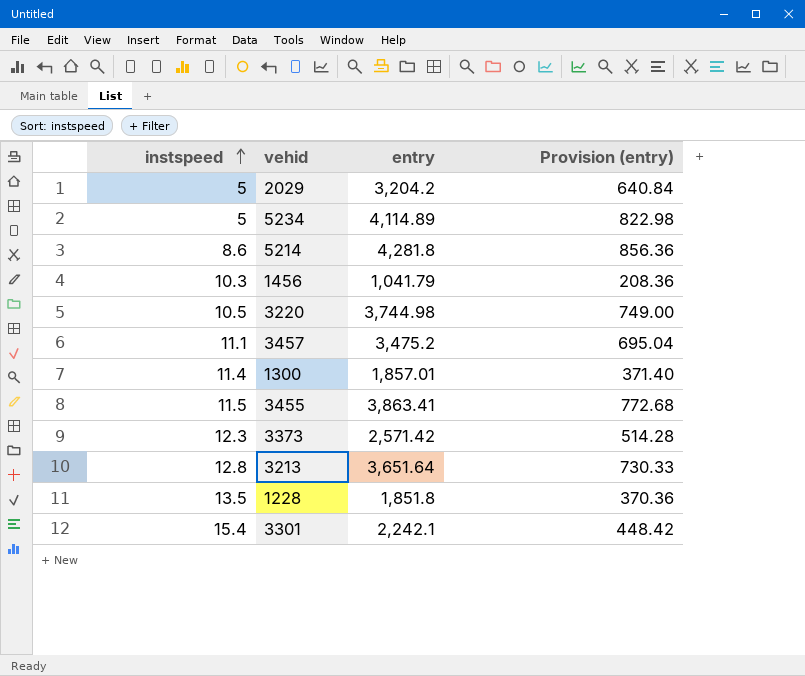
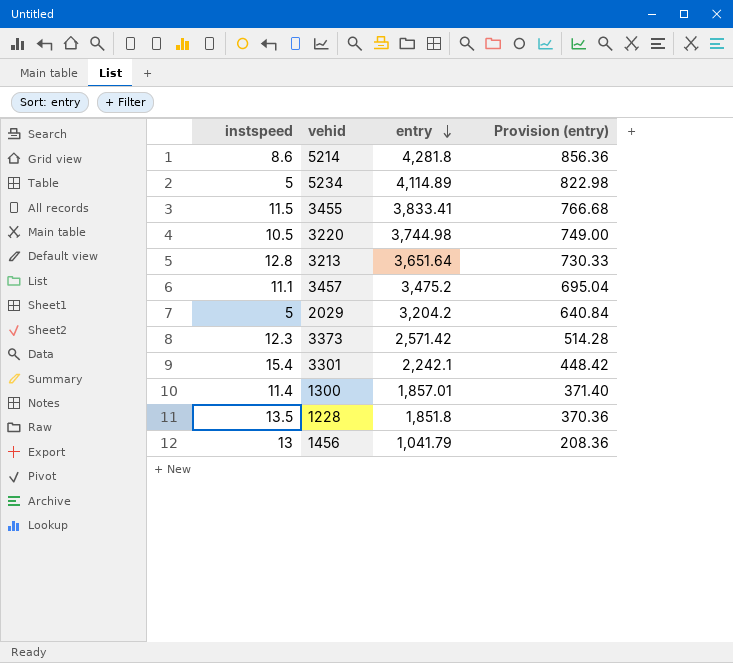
row order: instspeed ascending -> entry descending
3455 | entry: 3,863.41 -> 3,833.41
3455 | Provision (entry): 772.68 -> 766.68
1456 | instspeed: 10.3 -> 13

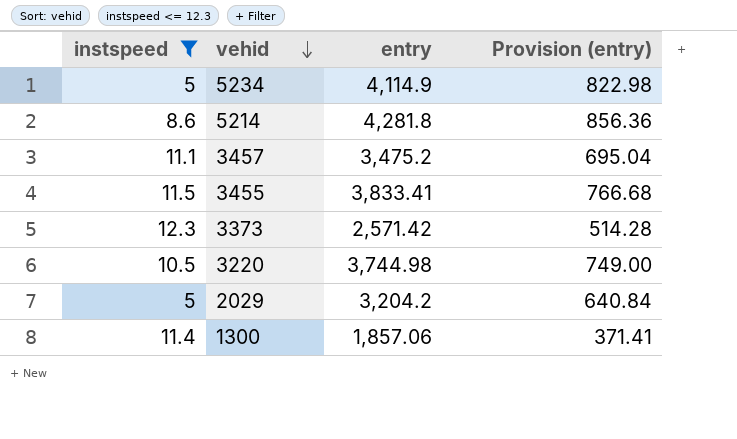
filter: none -> instspeed <= 12.3
row order: entry descending -> vehid descending
5234 | entry: 4,114.89 -> 4,114.9
1300 | entry: 1,857.01 -> 1,857.06
1300 | Provision (entry): 371.40 -> 371.41

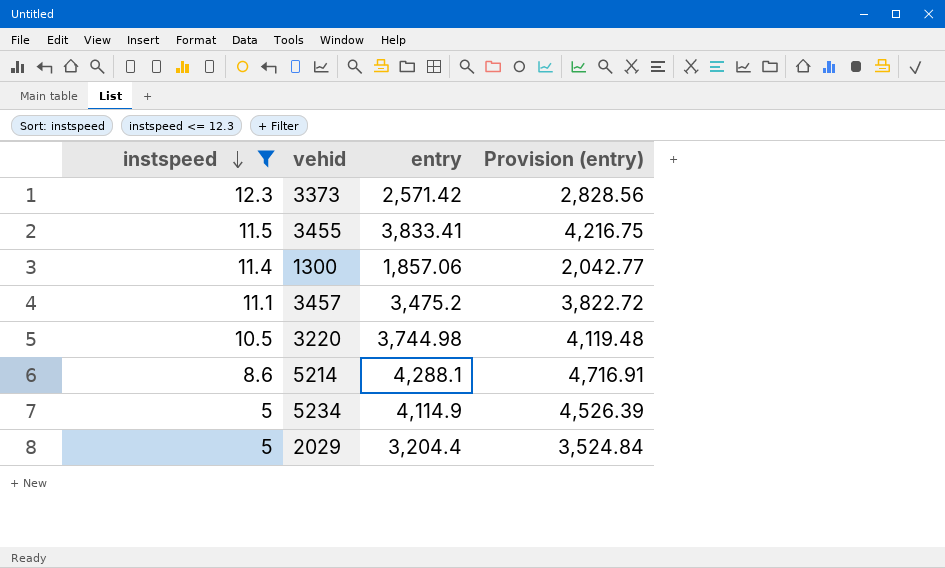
row order: vehid descending -> instspeed descending
column Provision (entry) | formula: [entry] * 0.2 -> [entry] * 1.1
5214 | entry: 4,281.8 -> 4,288.1
2029 | entry: 3,204.2 -> 3,204.4

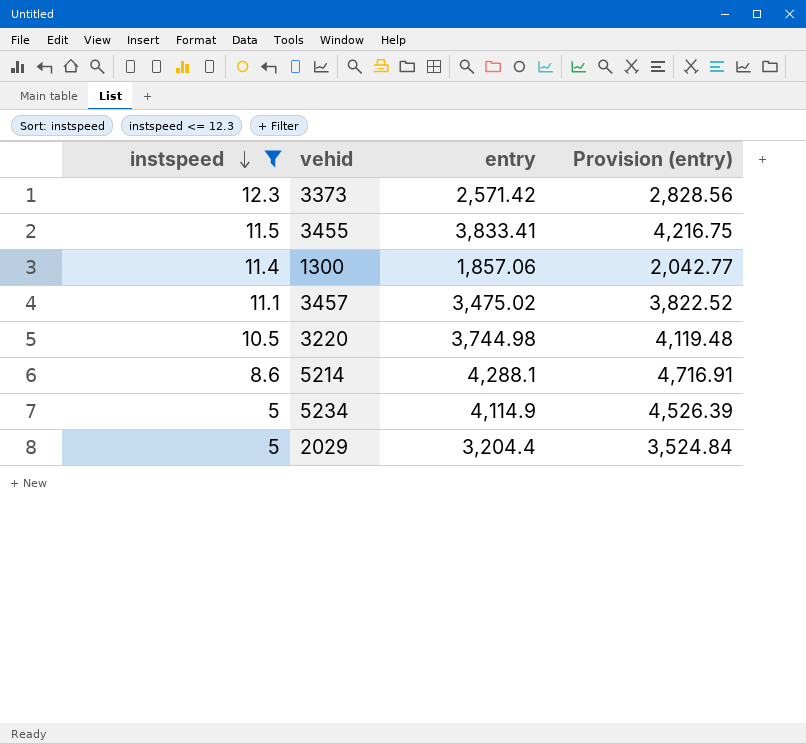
3457 | entry: 3,475.2 -> 3,475.02
3457 | Provision (entry): 3,822.72 -> 3,822.52

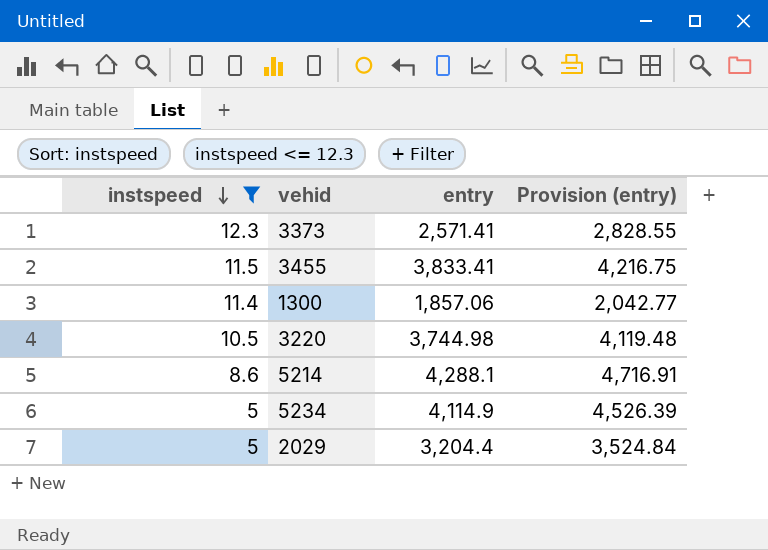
row 3457: 11.1 | 3,475.02 | 3,822.52 -> none
3373 | entry: 2,571.42 -> 2,571.41
3373 | Provision (entry): 2,828.56 -> 2,828.55

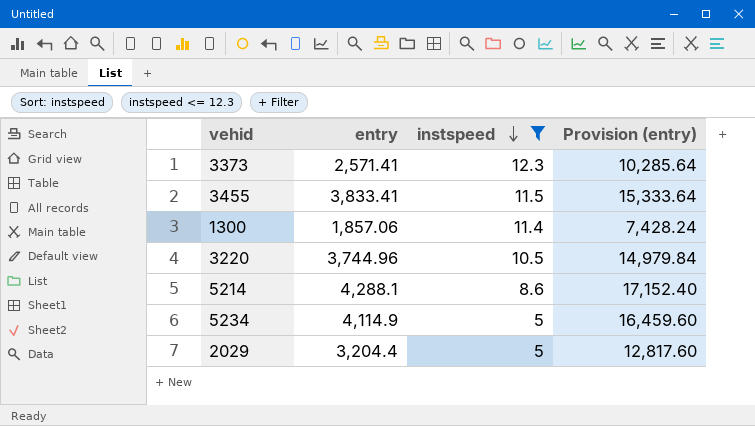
column instspeed | position: 1 -> 3
column Provision (entry) | formula: [entry] * 1.1 -> [entry] * 4
3220 | entry: 3,744.98 -> 3,744.96

